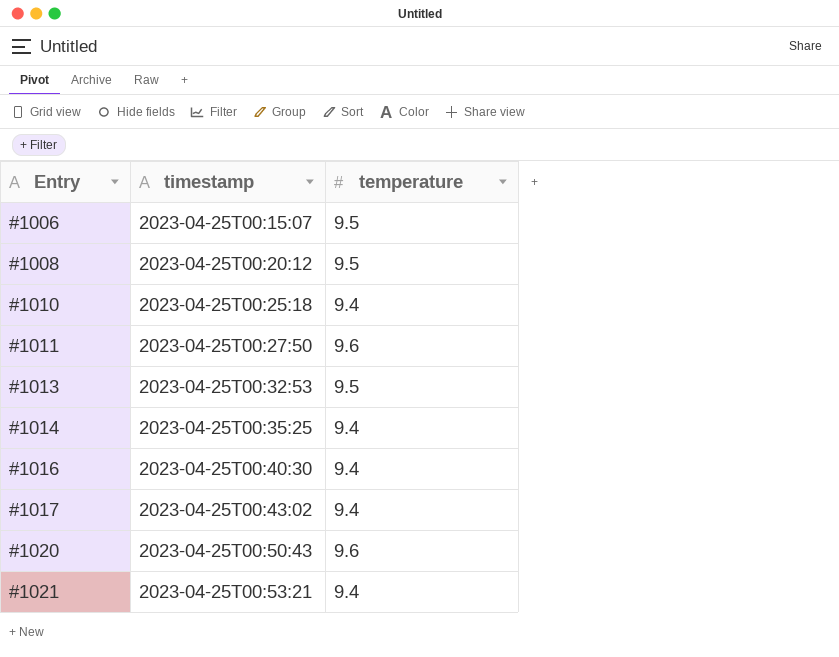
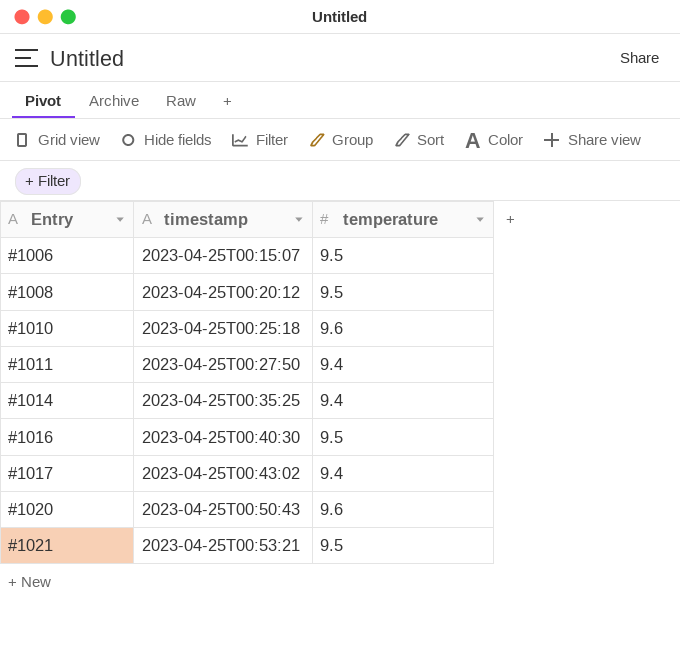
row #1013: 2023-04-25T00:32:53 | 9.5 -> none
#1010 | temperature: 9.4 -> 9.6
#1011 | temperature: 9.6 -> 9.4
#1016 | temperature: 9.4 -> 9.5
#1021 | temperature: 9.4 -> 9.5

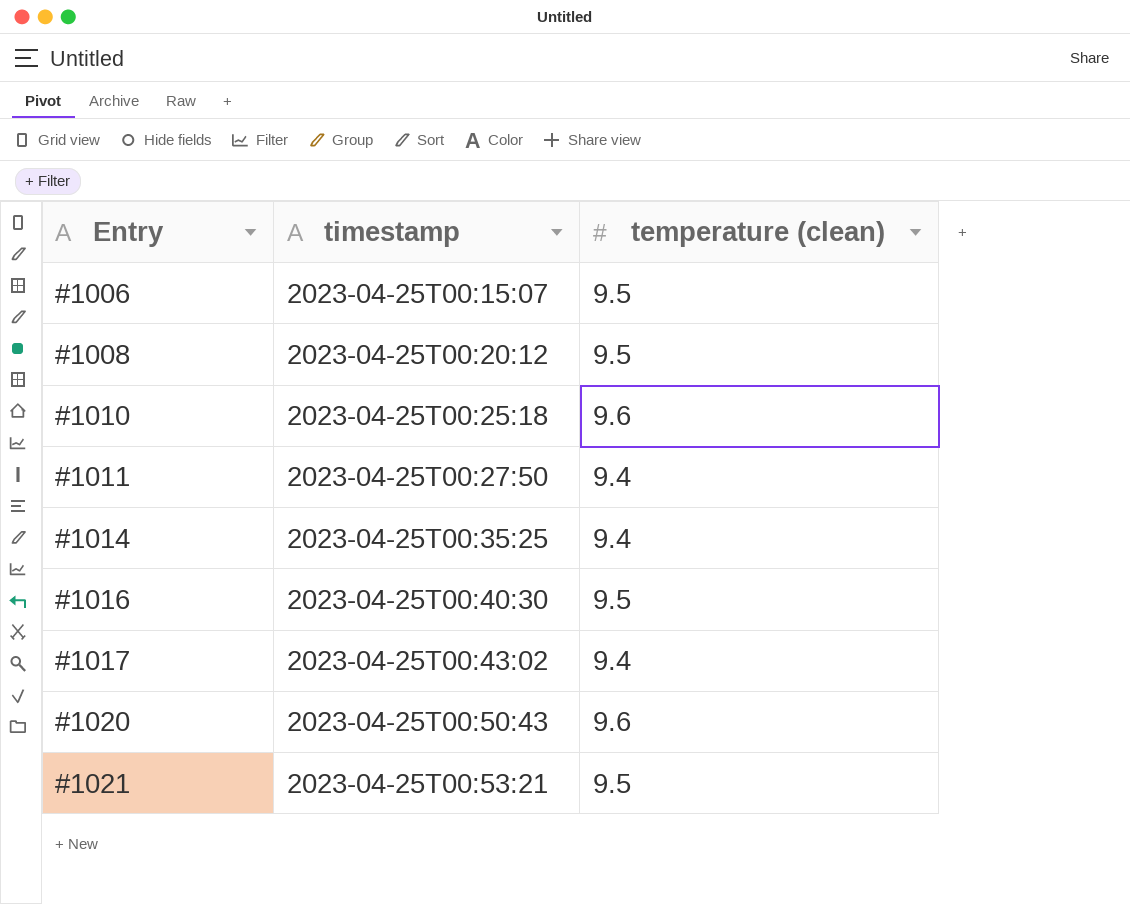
column name: temperature -> temperature (clean)

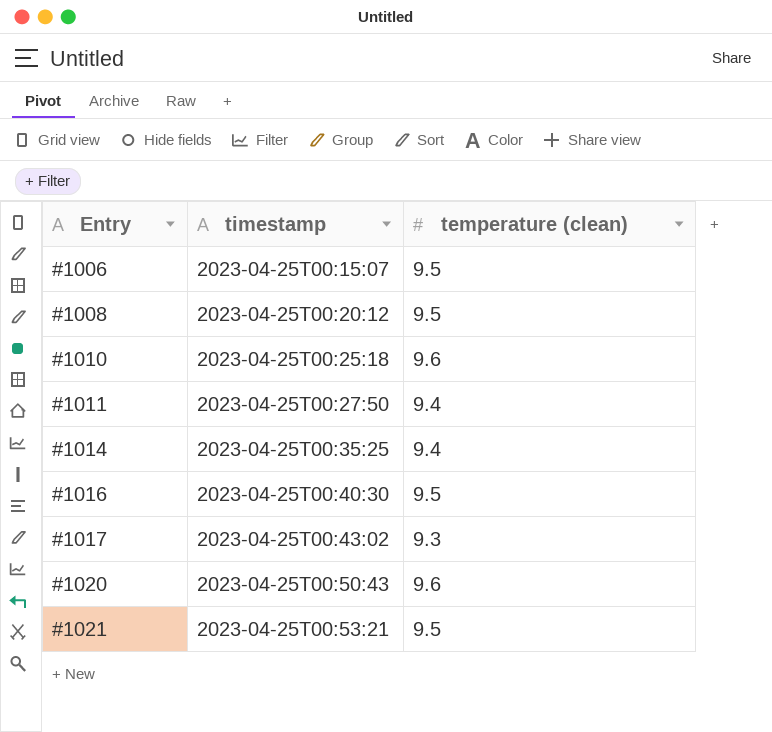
#1017 | temperature (clean): 9.4 -> 9.3

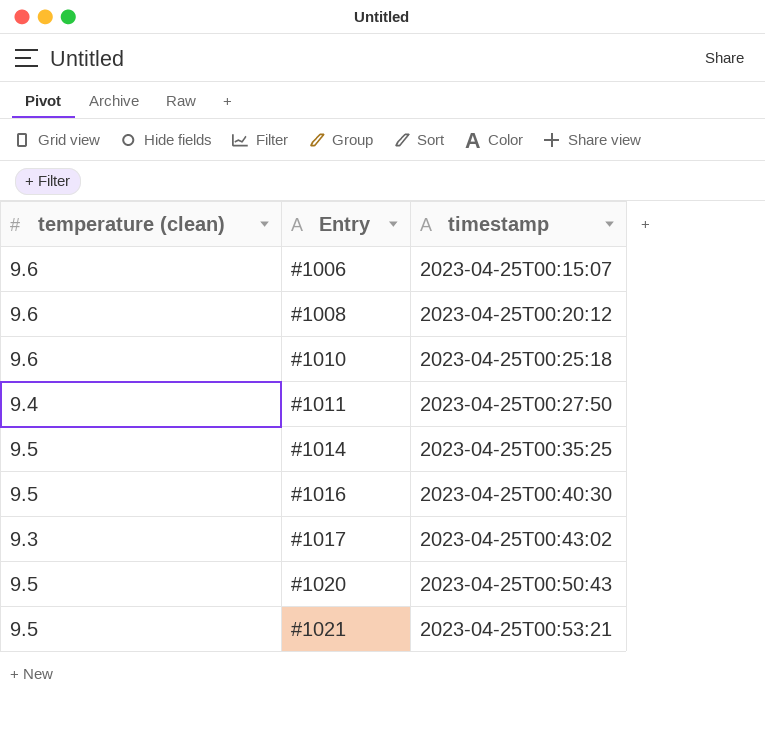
column temperature (clean) | position: 3 -> 1
#1006 | temperature (clean): 9.5 -> 9.6
#1008 | temperature (clean): 9.5 -> 9.6
#1014 | temperature (clean): 9.4 -> 9.5
#1020 | temperature (clean): 9.6 -> 9.5

